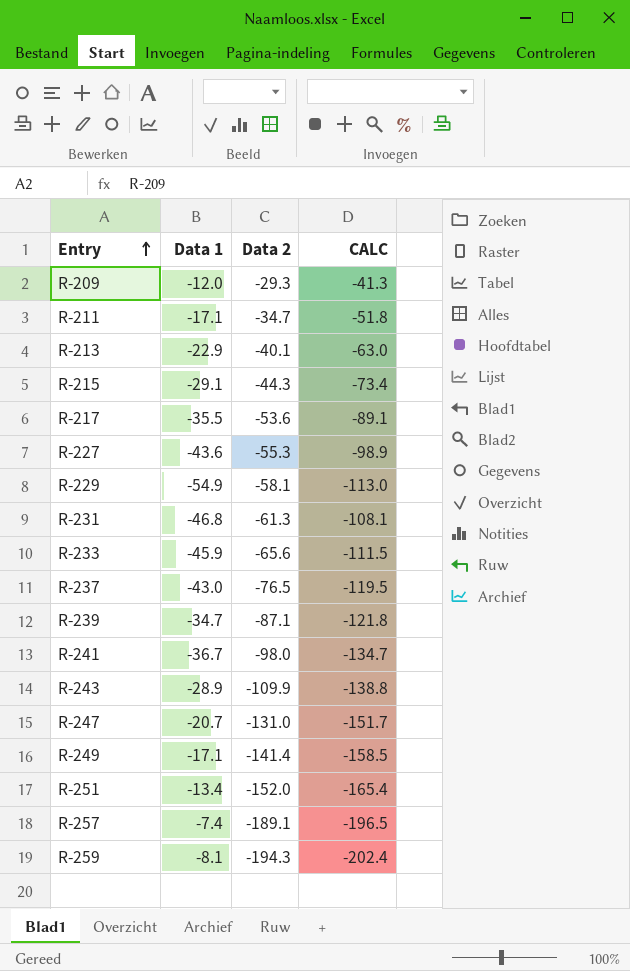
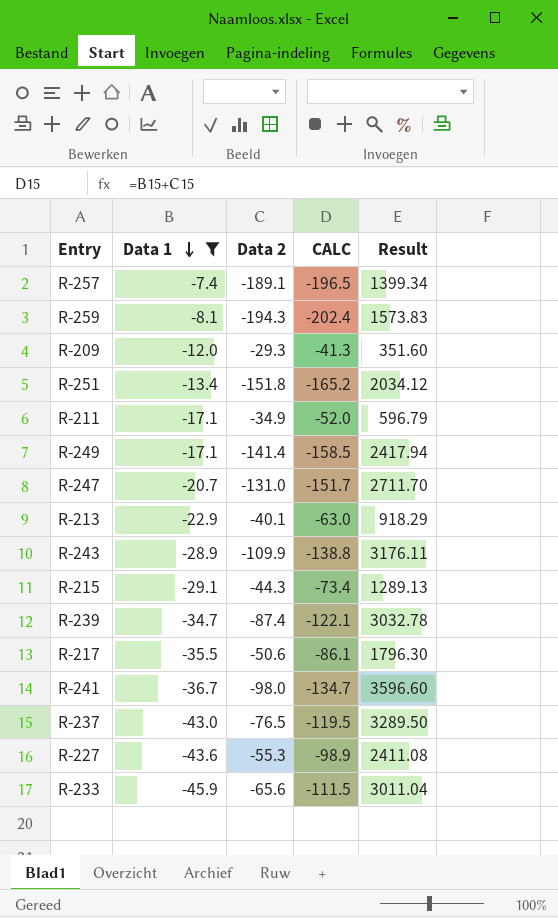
filter: none -> Data 1 >= -45.9
row order: Entry ascending -> Data 1 descending
column Result | formula: none -> [Data 1] * [Data 2]
R-251 | Data 2: -152.0 -> -151.8
R-251 | CALC: -165.4 -> -165.2
R-211 | Data 2: -34.7 -> -34.9
R-211 | CALC: -51.8 -> -52.0
R-239 | Data 2: -87.1 -> -87.4
R-239 | CALC: -121.8 -> -122.1
R-217 | Data 2: -53.6 -> -50.6
R-217 | CALC: -89.1 -> -86.1

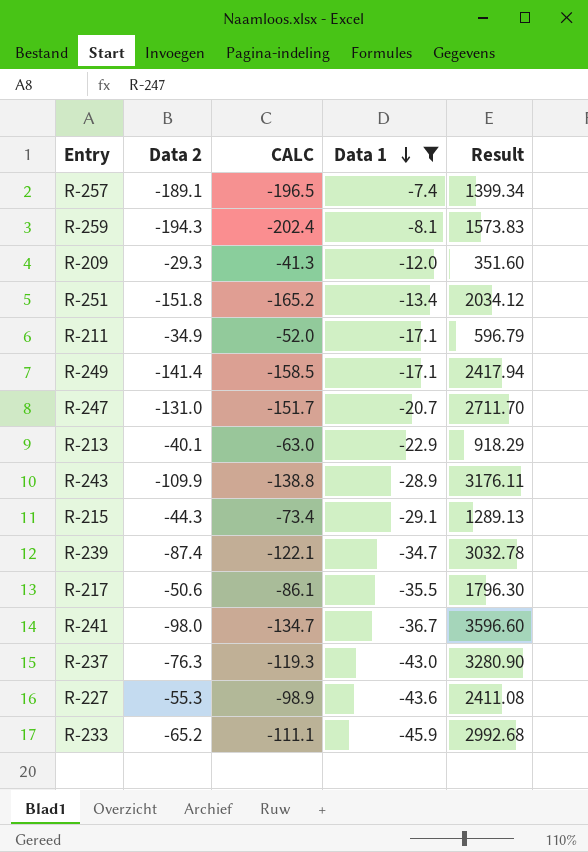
column Data 1 | position: 2 -> 4
R-237 | Data 2: -76.5 -> -76.3
R-237 | CALC: -119.5 -> -119.3
R-237 | Result: 3289.50 -> 3280.90
R-233 | Data 2: -65.6 -> -65.2
R-233 | CALC: -111.5 -> -111.1
R-233 | Result: 3011.04 -> 2992.68

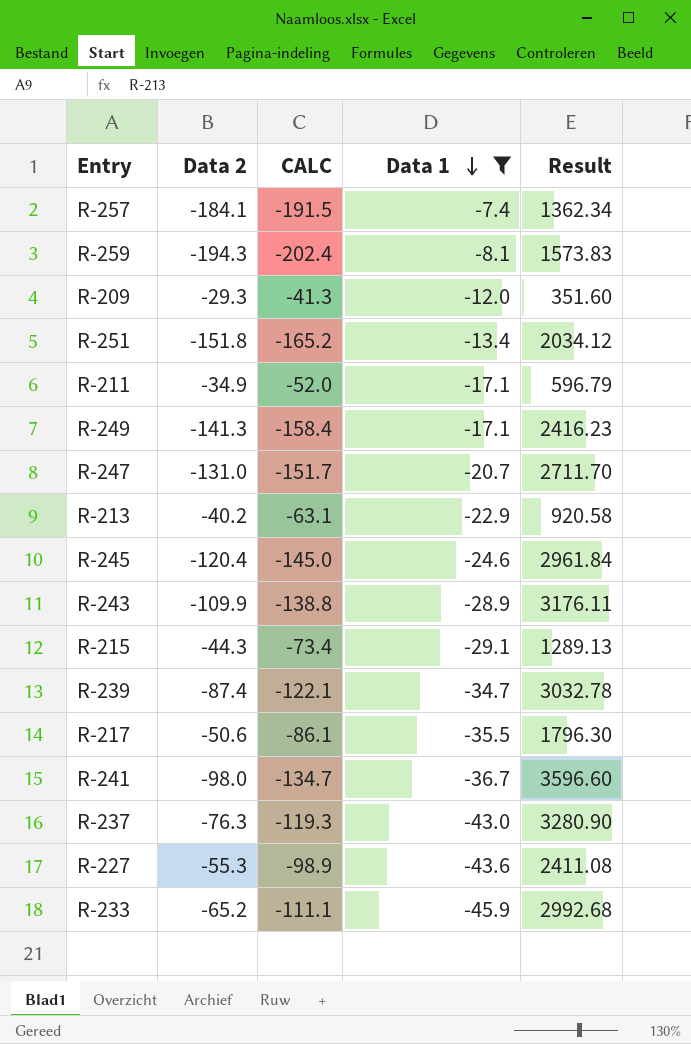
R-257 | Data 2: -189.1 -> -184.1
R-257 | CALC: -196.5 -> -191.5
R-257 | Result: 1399.34 -> 1362.34
R-249 | Data 2: -141.4 -> -141.3
R-249 | CALC: -158.5 -> -158.4
R-249 | Result: 2417.94 -> 2416.23
R-213 | Data 2: -40.1 -> -40.2
R-213 | CALC: -63.0 -> -63.1
R-213 | Result: 918.29 -> 920.58
row R-245: none -> -120.4 | -145.0 | -24.6 | 2961.84

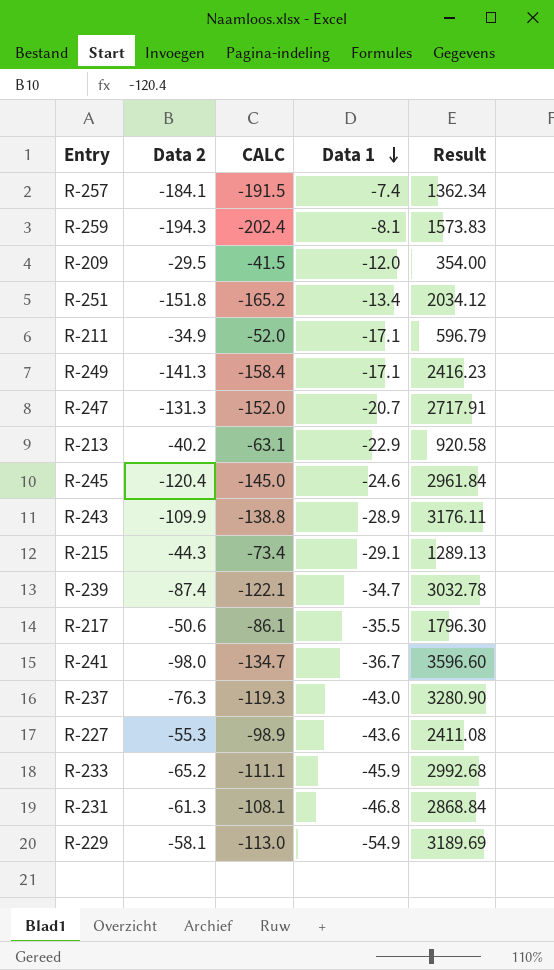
filter: Data 1 >= -45.9 -> none
R-209 | Data 2: -29.3 -> -29.5
R-209 | CALC: -41.3 -> -41.5
R-209 | Result: 351.60 -> 354.00
R-247 | Data 2: -131.0 -> -131.3
R-247 | CALC: -151.7 -> -152.0
R-247 | Result: 2711.70 -> 2717.91

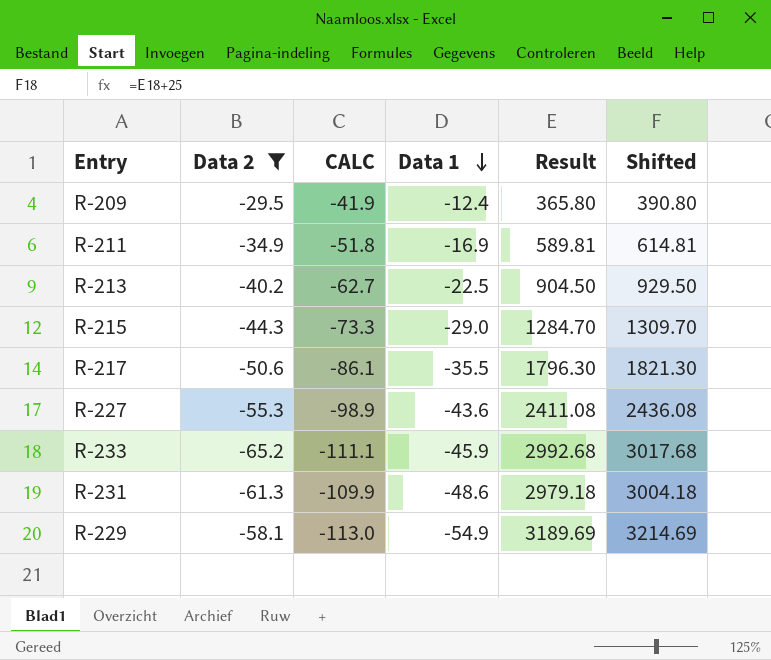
filter: none -> Data 2 >= -65.2
column Shifted | formula: none -> [Result] + 25
R-209 | CALC: -41.5 -> -41.9
R-209 | Data 1: -12.0 -> -12.4
R-209 | Result: 354.00 -> 365.80
R-211 | CALC: -52.0 -> -51.8
R-211 | Data 1: -17.1 -> -16.9
R-211 | Result: 596.79 -> 589.81
R-213 | CALC: -63.1 -> -62.7
R-213 | Data 1: -22.9 -> -22.5
R-213 | Result: 920.58 -> 904.50
R-215 | CALC: -73.4 -> -73.3
R-215 | Data 1: -29.1 -> -29.0
R-215 | Result: 1289.13 -> 1284.70
R-231 | CALC: -108.1 -> -109.9
R-231 | Data 1: -46.8 -> -48.6
R-231 | Result: 2868.84 -> 2979.18

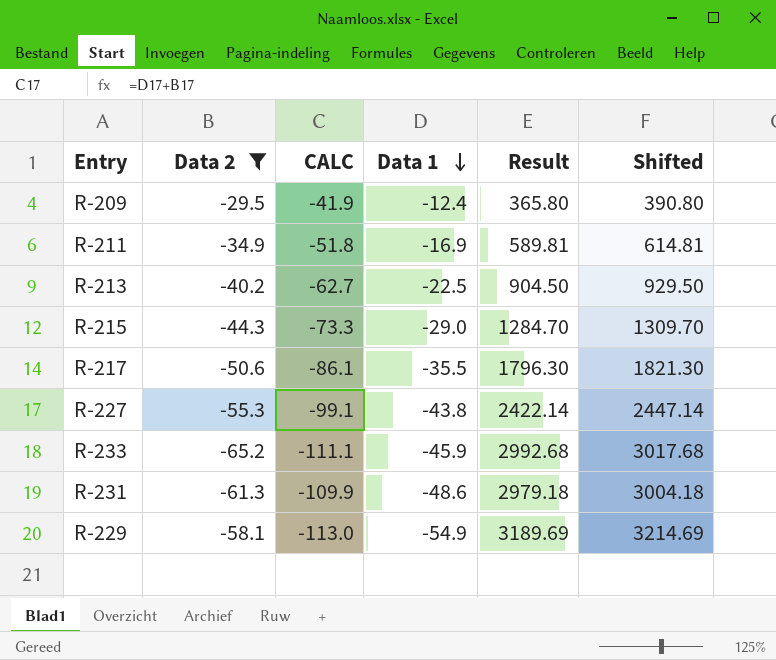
R-227 | CALC: -98.9 -> -99.1
R-227 | Data 1: -43.6 -> -43.8
R-227 | Result: 2411.08 -> 2422.14
R-227 | Shifted: 2436.08 -> 2447.14

